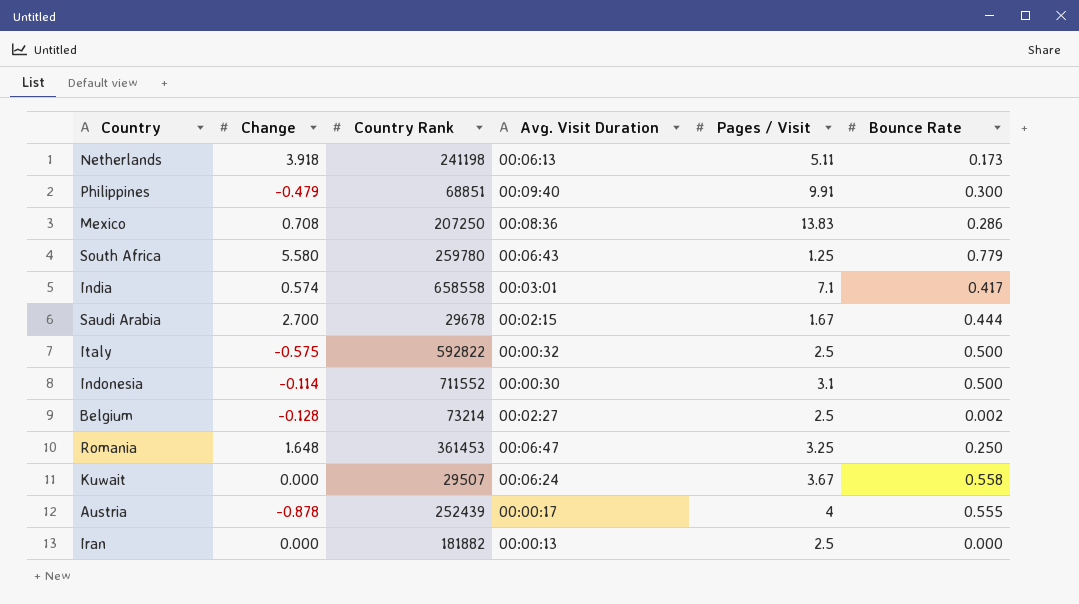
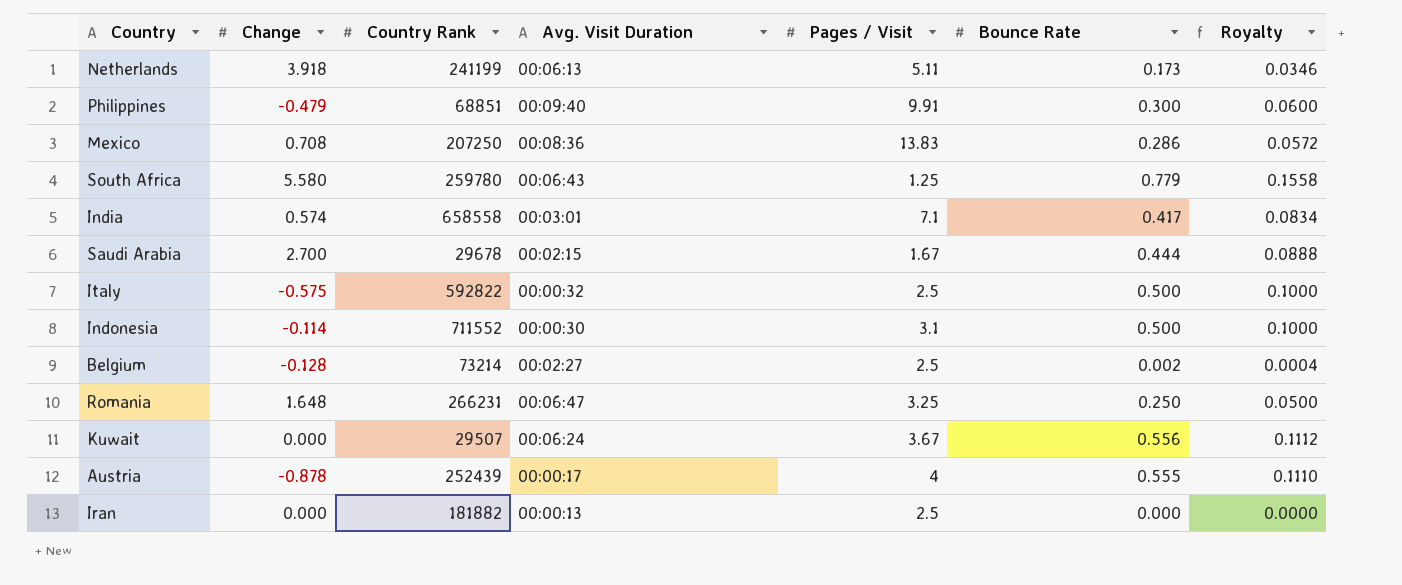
column Royalty | formula: none -> [Bounce Rate] * 0.2
Netherlands | Country Rank: 241198 -> 241199
Romania | Country Rank: 361453 -> 266231
Kuwait | Bounce Rate: 0.558 -> 0.556

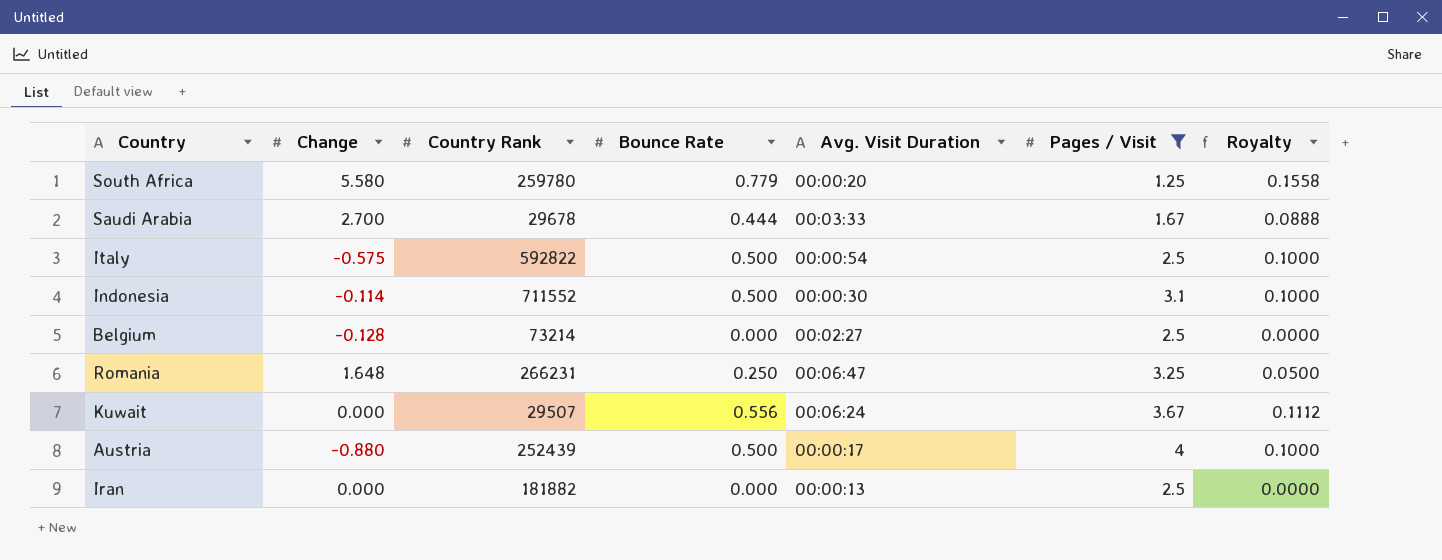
filter: none -> Pages / Visit <= 4
column Bounce Rate | position: 6 -> 4
South Africa | Avg. Visit Duration: 00:06:43 -> 00:00:20
Saudi Arabia | Avg. Visit Duration: 00:02:15 -> 00:03:33
Italy | Avg. Visit Duration: 00:00:32 -> 00:00:54
Belgium | Bounce Rate: 0.002 -> 0.000
Belgium | Royalty: 0.0004 -> 0.0000
Austria | Change: -0.878 -> -0.880
Austria | Bounce Rate: 0.555 -> 0.500
Austria | Royalty: 0.1110 -> 0.1000

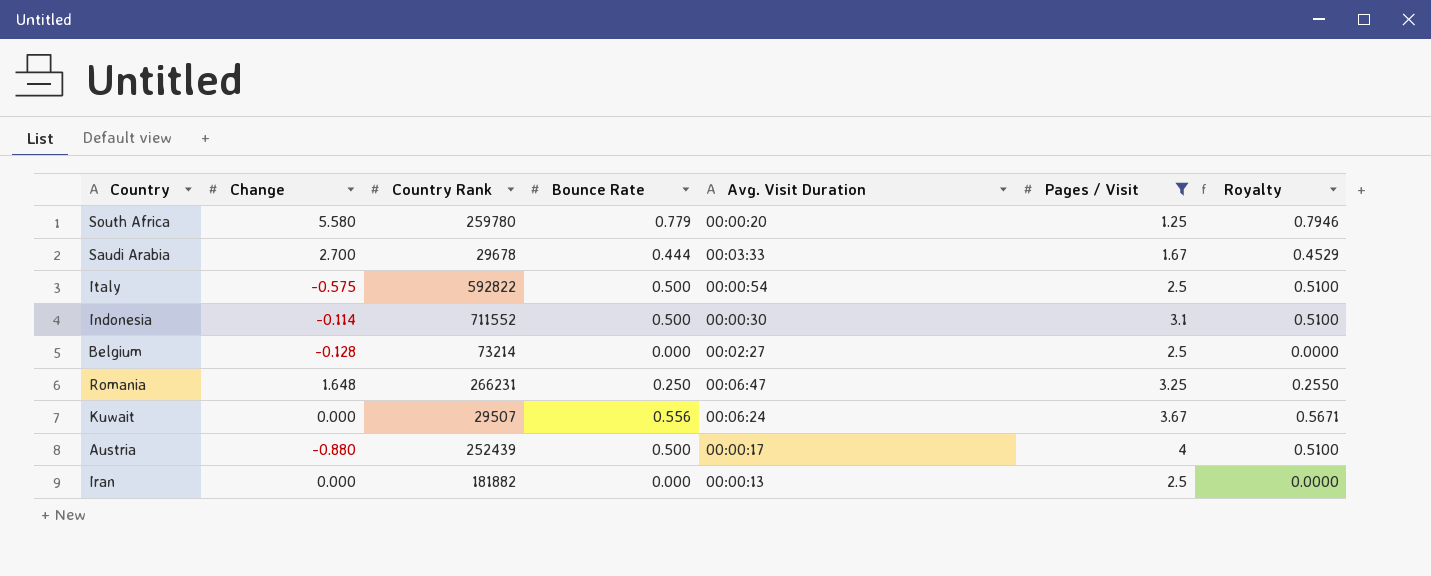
column Royalty | formula: [Bounce Rate] * 0.2 -> [Bounce Rate] * 1.02

